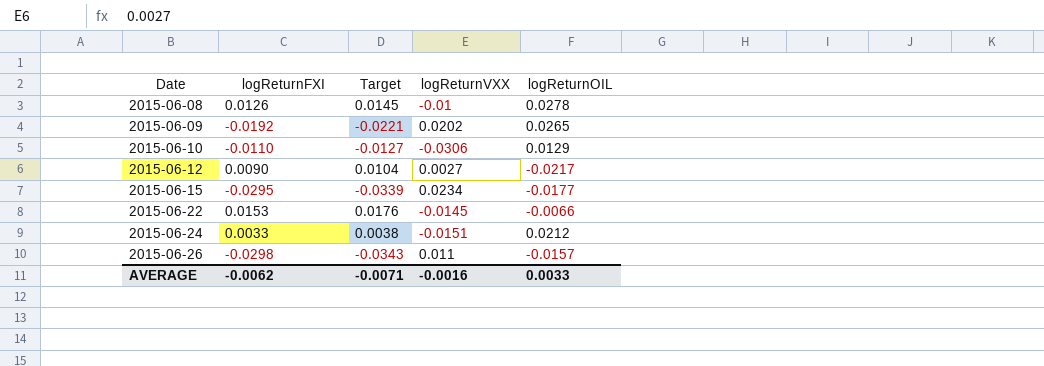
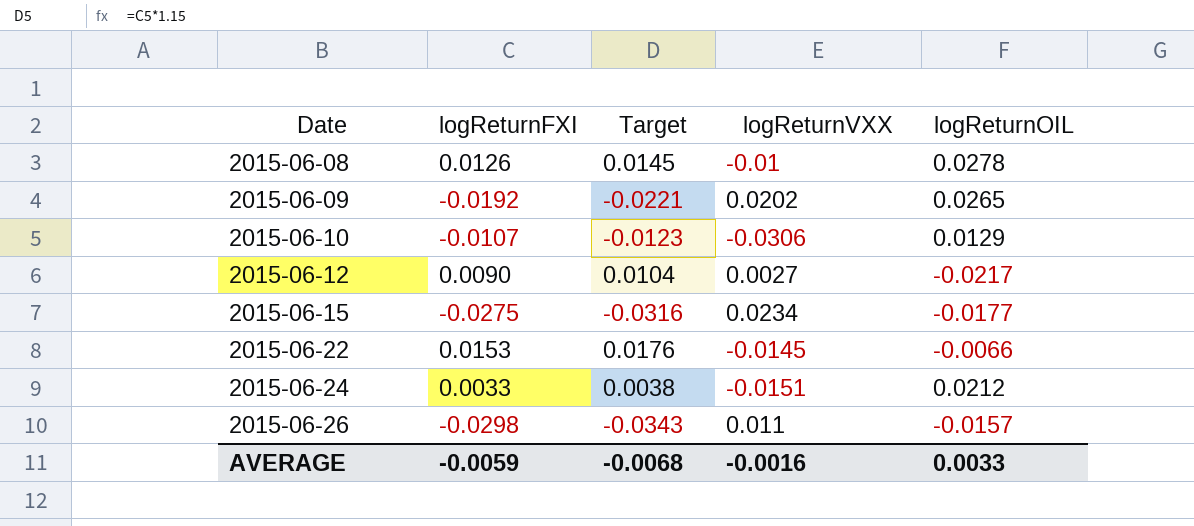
2015-06-10 | logReturnFXI: -0.0110 -> -0.0107
2015-06-10 | Target: -0.0127 -> -0.0123
2015-06-15 | logReturnFXI: -0.0295 -> -0.0275
2015-06-15 | Target: -0.0339 -> -0.0316
AVERAGE | logReturnFXI: -0.0062 -> -0.0059
AVERAGE | Target: -0.0071 -> -0.0068

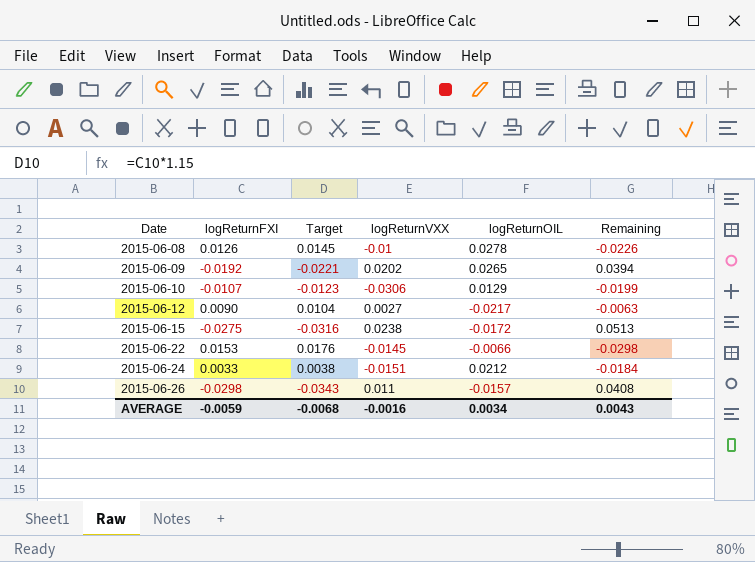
column Remaining | formula: none -> [logReturnVXX] - [logReturnFXI]
2015-06-15 | logReturnVXX: 0.0234 -> 0.0238
2015-06-15 | logReturnOIL: -0.0177 -> -0.0172
AVERAGE | logReturnOIL: 0.0033 -> 0.0034

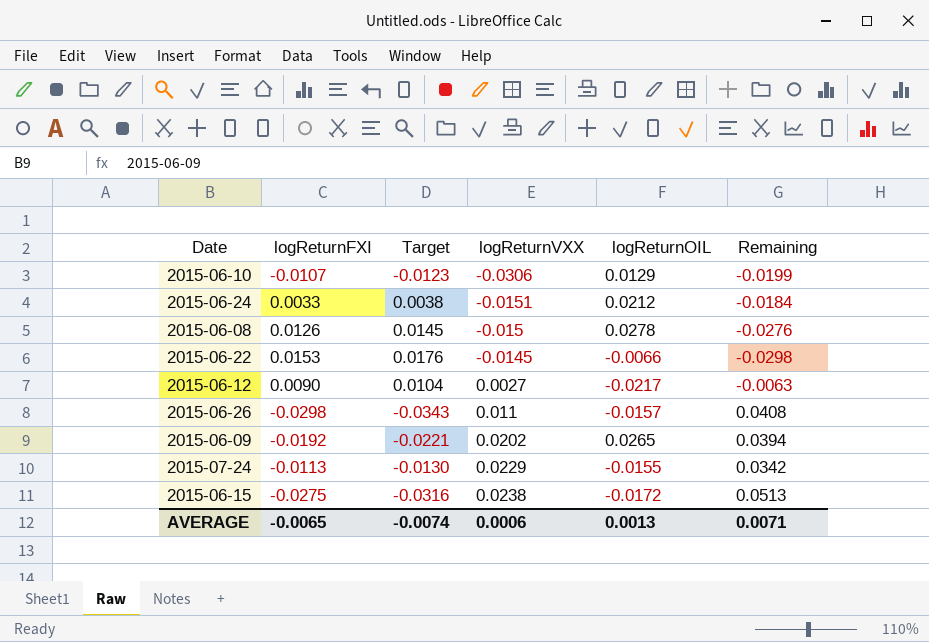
row order: Date ascending -> logReturnVXX ascending
2015-06-08 | logReturnVXX: -0.01 -> -0.015
2015-06-08 | Remaining: -0.0226 -> -0.0276
row 2015-07-24: none -> -0.0113 | -0.0130 | 0.0229 | -0.0155 | 0.0342
AVERAGE | logReturnFXI: -0.0059 -> -0.0065
AVERAGE | Target: -0.0068 -> -0.0074
AVERAGE | logReturnVXX: -0.0016 -> 0.0006
AVERAGE | logReturnOIL: 0.0034 -> 0.0013
AVERAGE | Remaining: 0.0043 -> 0.0071

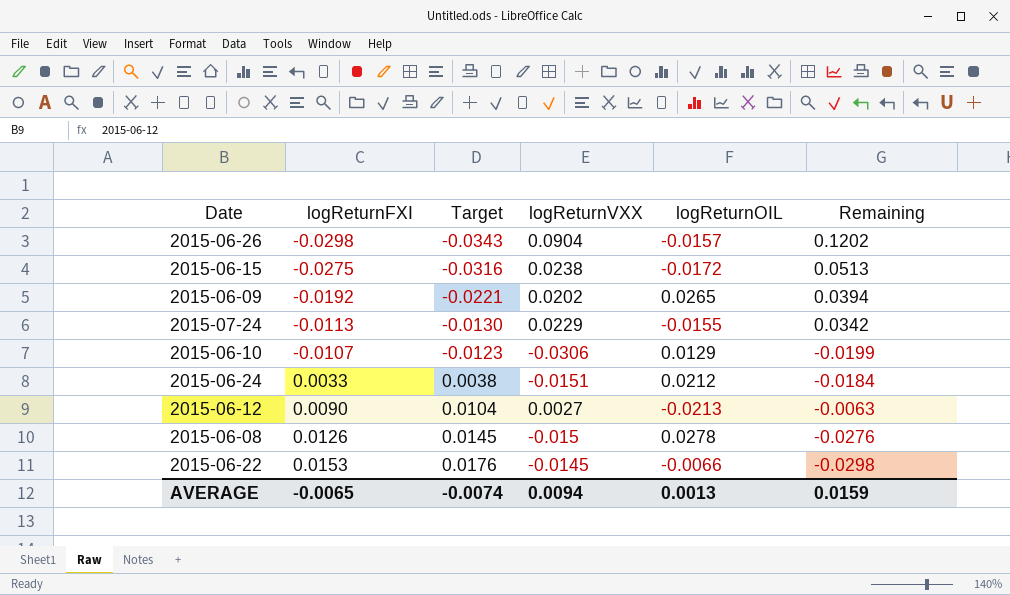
row order: logReturnVXX ascending -> logReturnFXI ascending
2015-06-26 | logReturnVXX: 0.011 -> 0.0904
2015-06-26 | Remaining: 0.0408 -> 0.1202
2015-06-12 | logReturnOIL: -0.0217 -> -0.0213
AVERAGE | logReturnVXX: 0.0006 -> 0.0094
AVERAGE | Remaining: 0.0071 -> 0.0159

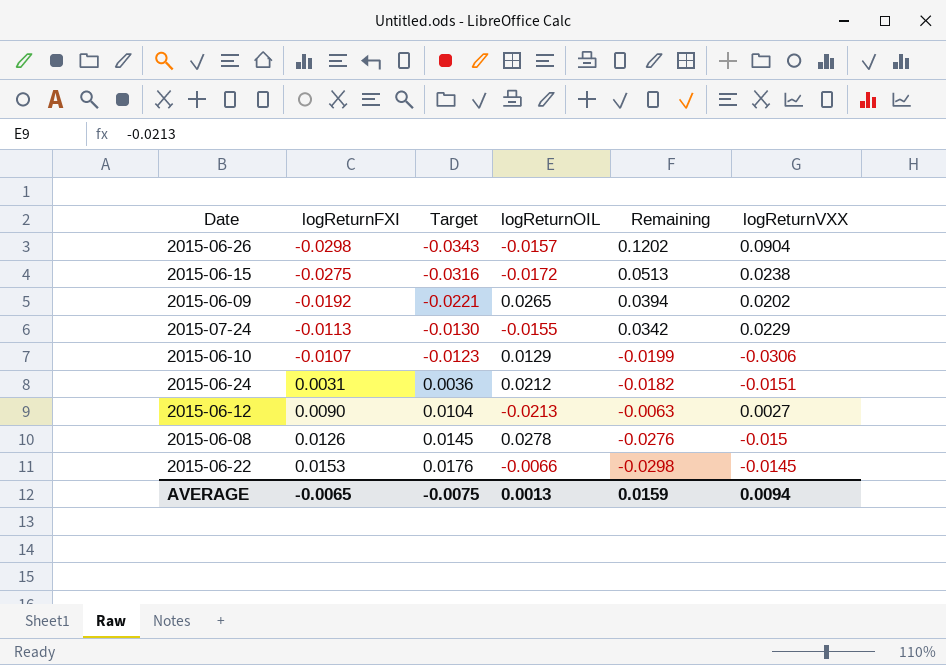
column logReturnVXX | position: 4 -> 6
2015-06-24 | logReturnFXI: 0.0033 -> 0.0031
2015-06-24 | Target: 0.0038 -> 0.0036
2015-06-24 | Remaining: -0.0184 -> -0.0182
AVERAGE | Target: -0.0074 -> -0.0075

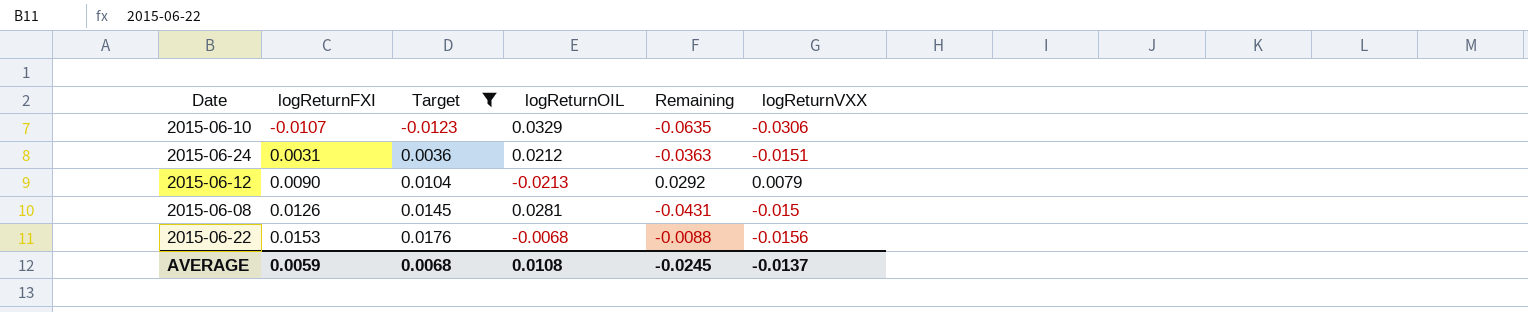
filter: none -> Target >= -0.0123
column Remaining | formula: [logReturnVXX] - [logReturnFXI] -> [logReturnVXX] - [logReturnOIL]
2015-06-10 | logReturnOIL: 0.0129 -> 0.0329
2015-06-12 | logReturnVXX: 0.0027 -> 0.0079
2015-06-08 | logReturnOIL: 0.0278 -> 0.0281
2015-06-22 | logReturnOIL: -0.0066 -> -0.0068
2015-06-22 | logReturnVXX: -0.0145 -> -0.0156
AVERAGE | logReturnFXI: -0.0065 -> 0.0059
AVERAGE | Target: -0.0075 -> 0.0068
AVERAGE | logReturnOIL: 0.0013 -> 0.0108
AVERAGE | Remaining: 0.0159 -> -0.0245
AVERAGE | logReturnVXX: 0.0094 -> -0.0137

